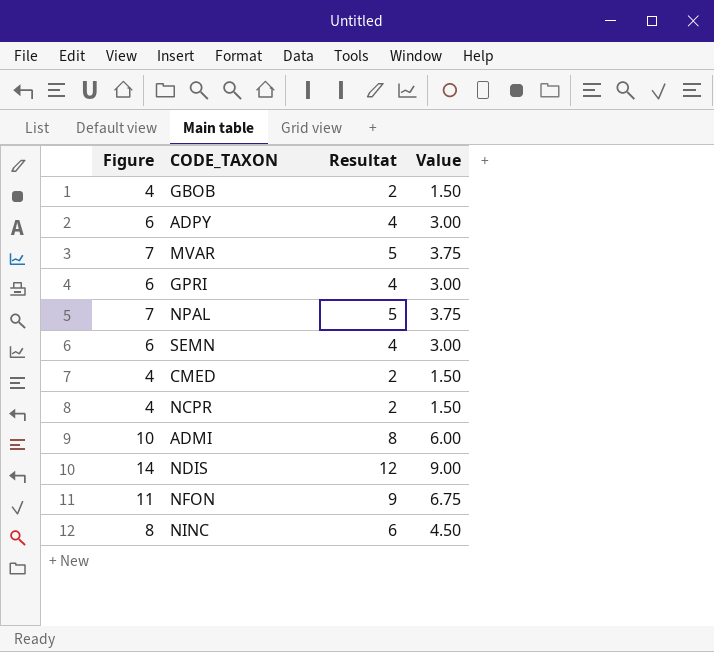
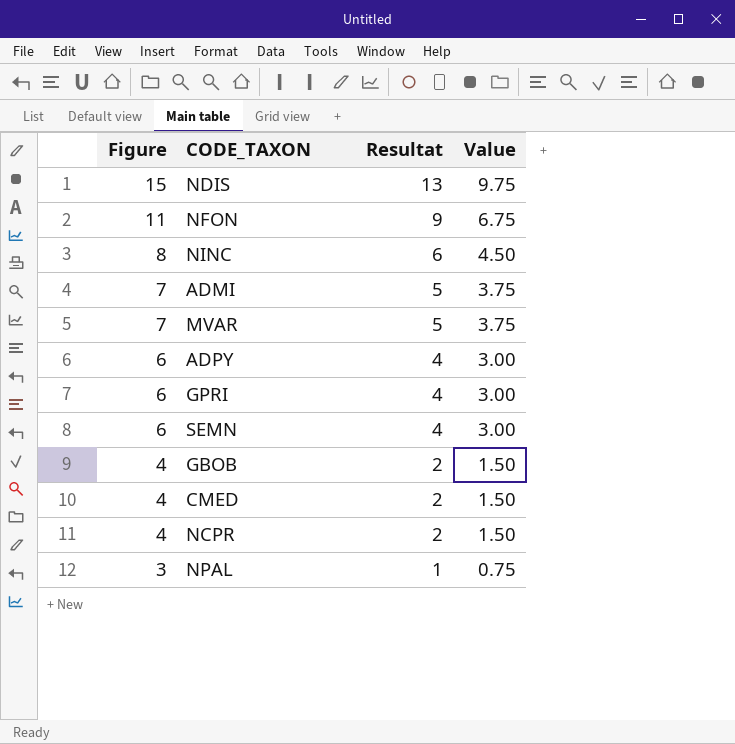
row order: none -> Figure descending
NDIS | Figure: 14 -> 15
NDIS | Resultat: 12 -> 13
NDIS | Value: 9.00 -> 9.75
ADMI | Figure: 10 -> 7
ADMI | Resultat: 8 -> 5
ADMI | Value: 6.00 -> 3.75
NPAL | Figure: 7 -> 3
NPAL | Resultat: 5 -> 1
NPAL | Value: 3.75 -> 0.75

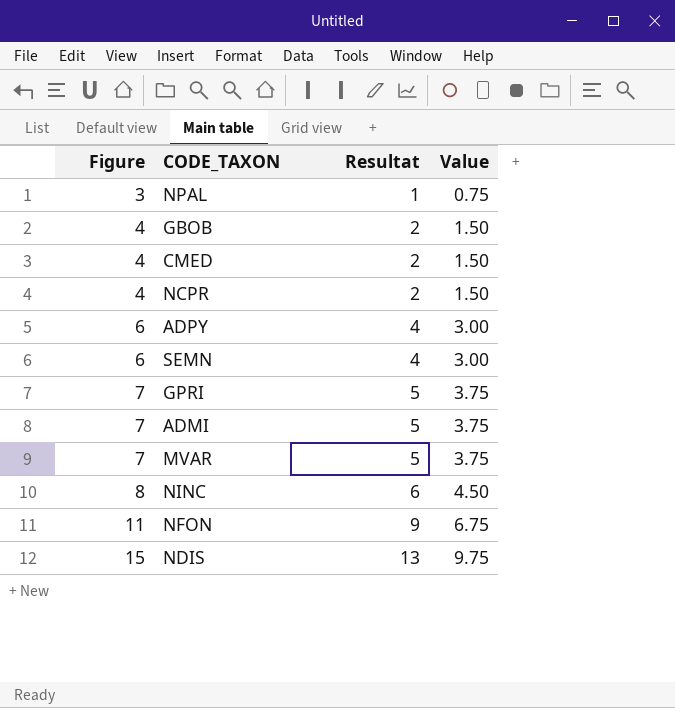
row order: Figure descending -> Figure ascending
GPRI | Figure: 6 -> 7
GPRI | Resultat: 4 -> 5
GPRI | Value: 3.00 -> 3.75

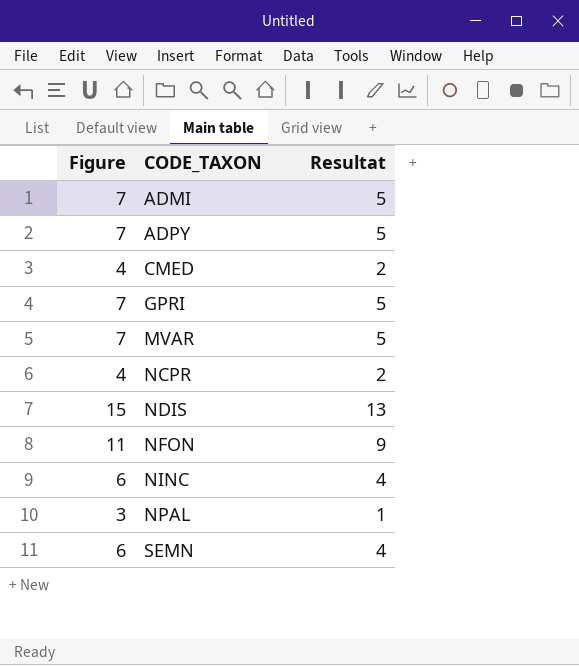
row order: Figure ascending -> CODE_TAXON ascending
column Value | formula: [Resultat] * 0.75 -> none
row GBOB: 4 | 2 | 1.50 -> none
ADPY | Figure: 6 -> 7
ADPY | Resultat: 4 -> 5
NINC | Figure: 8 -> 6
NINC | Resultat: 6 -> 4

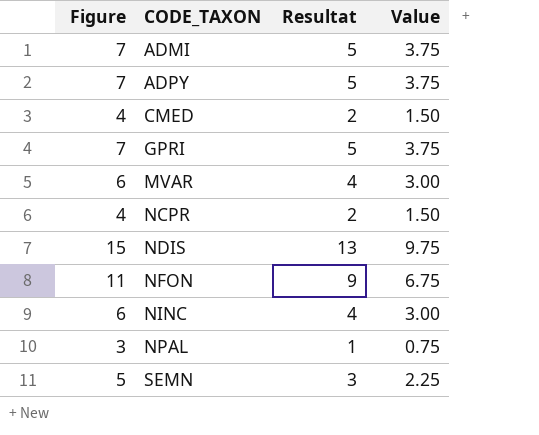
column Value | formula: none -> [Resultat] * 0.75
MVAR | Figure: 7 -> 6
MVAR | Resultat: 5 -> 4
SEMN | Figure: 6 -> 5
SEMN | Resultat: 4 -> 3

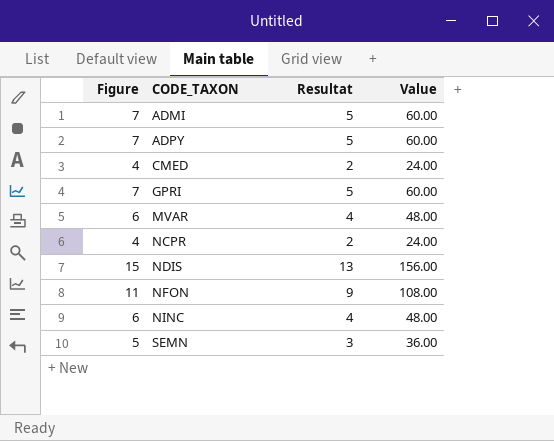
column Value | formula: [Resultat] * 0.75 -> [Resultat] * 12
row NPAL: 3 | 1 | 0.75 -> none

